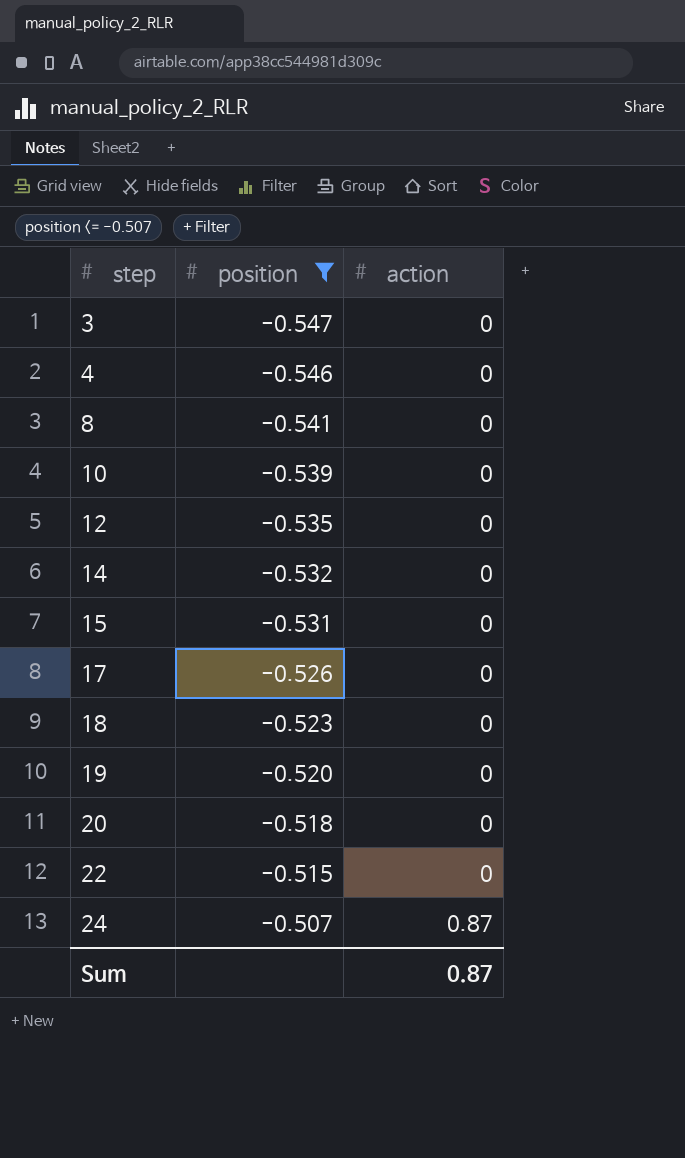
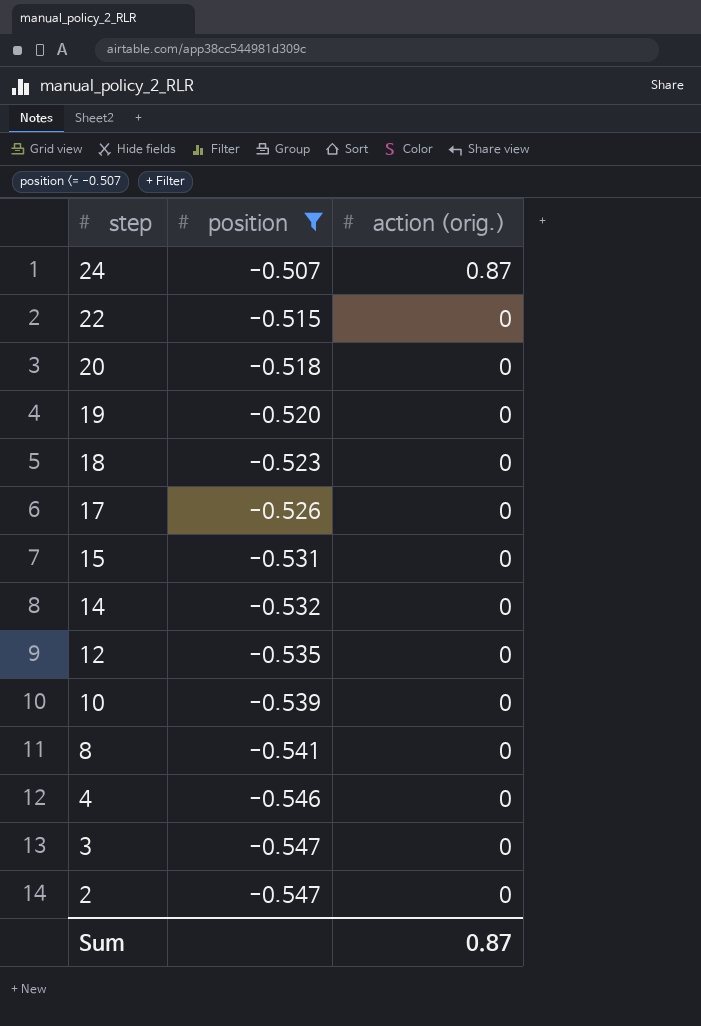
row order: step ascending -> step descending
column name: action -> action (orig.)
row 2: none -> -0.547 | 0

